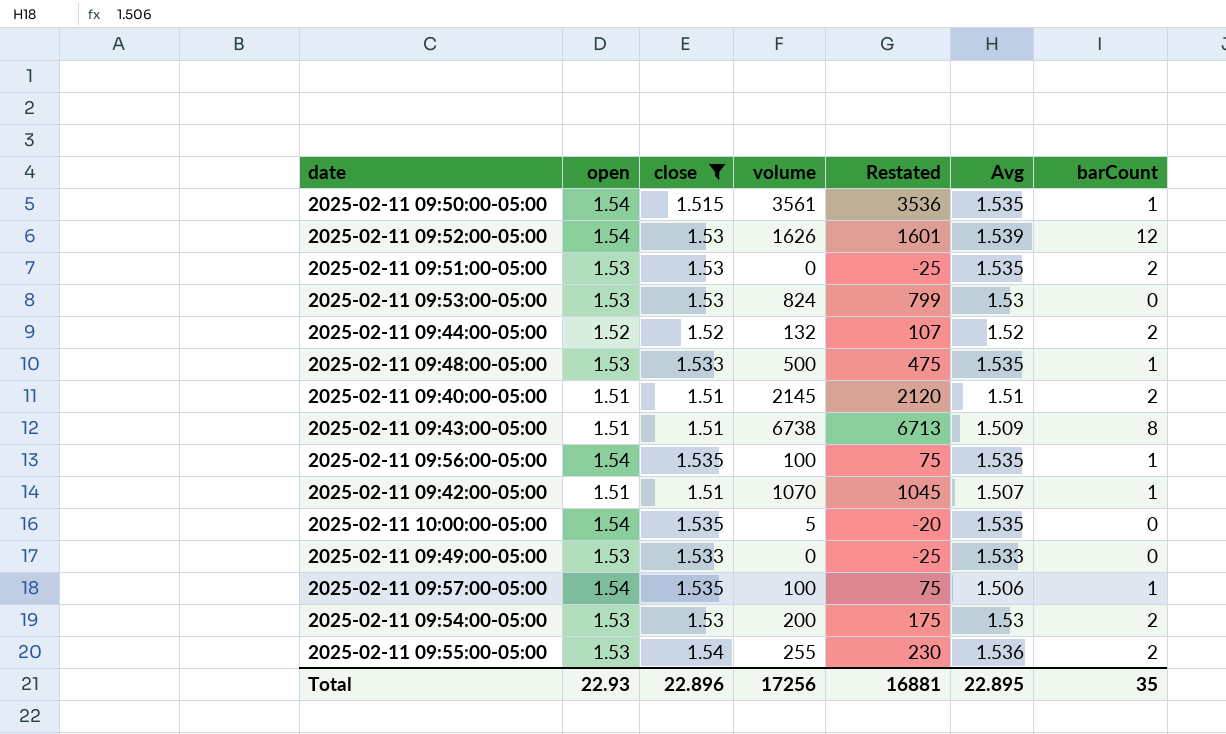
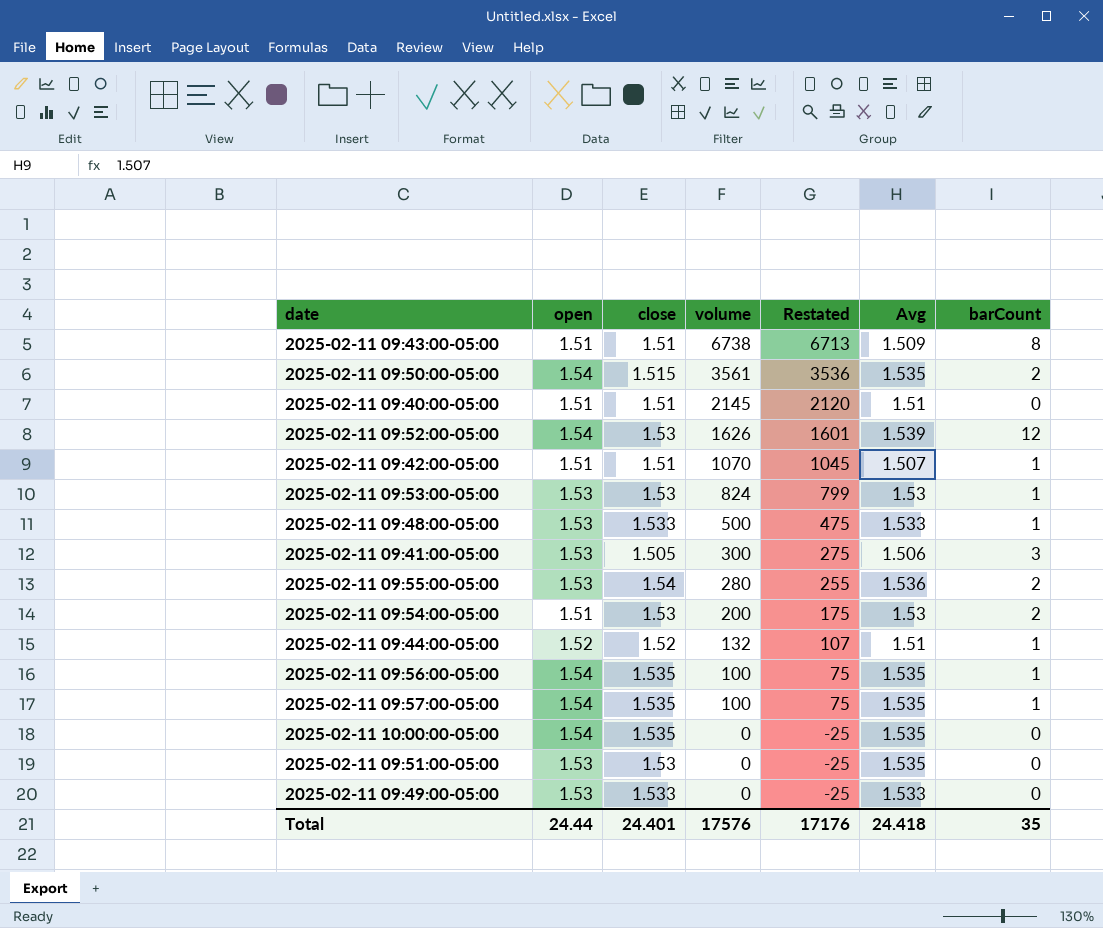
filter: close != 1.505 -> none
row order: none -> volume descending
2025-02-11 09:50:00-05:00 | barCount: 1 -> 2
2025-02-11 09:40:00-05:00 | barCount: 2 -> 0
2025-02-11 09:53:00-05:00 | barCount: 0 -> 1
2025-02-11 09:48:00-05:00 | Avg: 1.535 -> 1.533
2025-02-11 09:55:00-05:00 | volume: 255 -> 280
2025-02-11 09:55:00-05:00 | Restated: 230 -> 255
2025-02-11 09:54:00-05:00 | open: 1.53 -> 1.51
2025-02-11 09:44:00-05:00 | Avg: 1.52 -> 1.51
2025-02-11 09:44:00-05:00 | barCount: 2 -> 1
2025-02-11 09:57:00-05:00 | Avg: 1.506 -> 1.535
2025-02-11 10:00:00-05:00 | volume: 5 -> 0
2025-02-11 10:00:00-05:00 | Restated: -20 -> -25
2025-02-11 09:51:00-05:00 | barCount: 2 -> 0
Total | open: 22.93 -> 24.44
Total | close: 22.896 -> 24.401
Total | volume: 17256 -> 17576
Total | Restated: 16881 -> 17176
Total | Avg: 22.895 -> 24.418

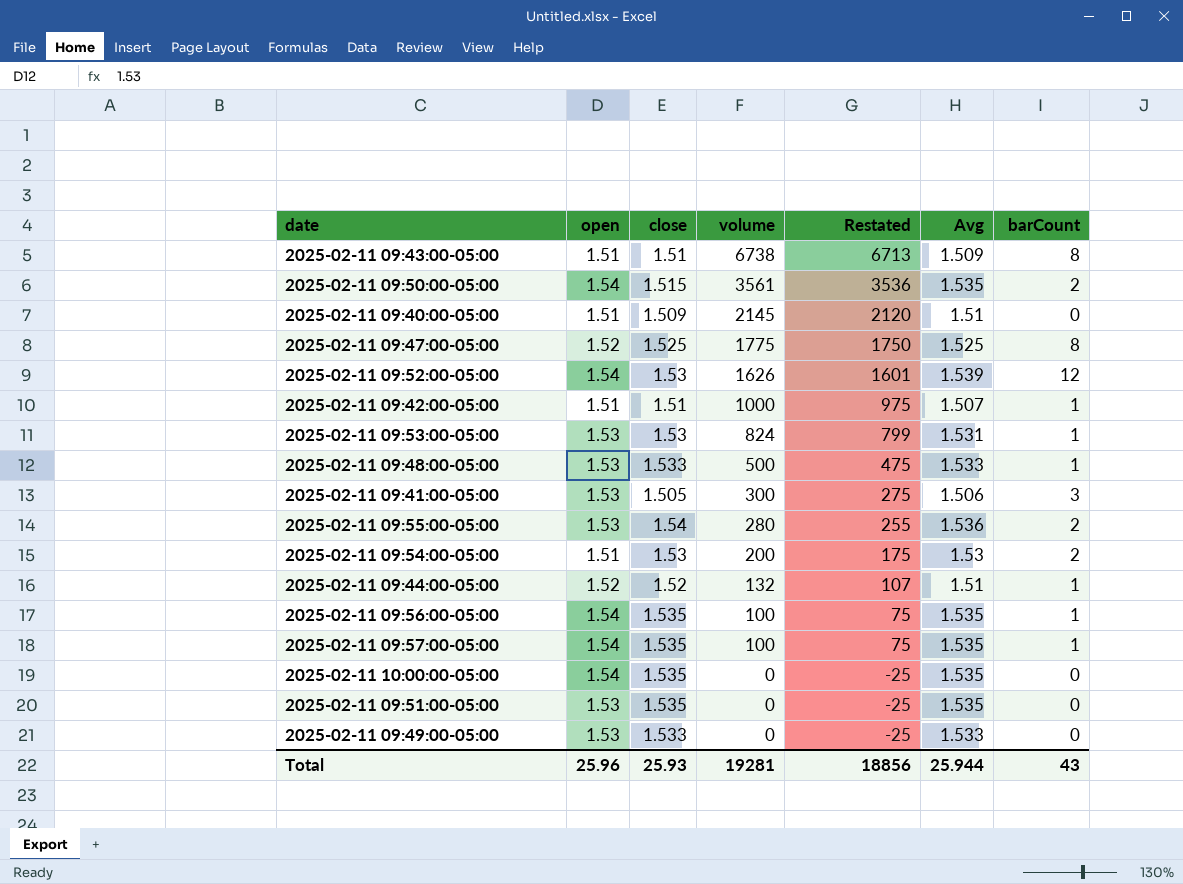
2025-02-11 09:40:00-05:00 | close: 1.51 -> 1.509
row 2025-02-11 09:47:00-05:00: none -> 1.52 | 1.525 | 1775 | 1750 | 1.525 | 8
2025-02-11 09:42:00-05:00 | volume: 1070 -> 1000
2025-02-11 09:42:00-05:00 | Restated: 1045 -> 975
2025-02-11 09:53:00-05:00 | Avg: 1.53 -> 1.531
2025-02-11 09:51:00-05:00 | close: 1.53 -> 1.535
Total | open: 24.44 -> 25.96
Total | close: 24.401 -> 25.93
Total | volume: 17576 -> 19281
Total | Restated: 17176 -> 18856
Total | Avg: 24.418 -> 25.944
Total | barCount: 35 -> 43

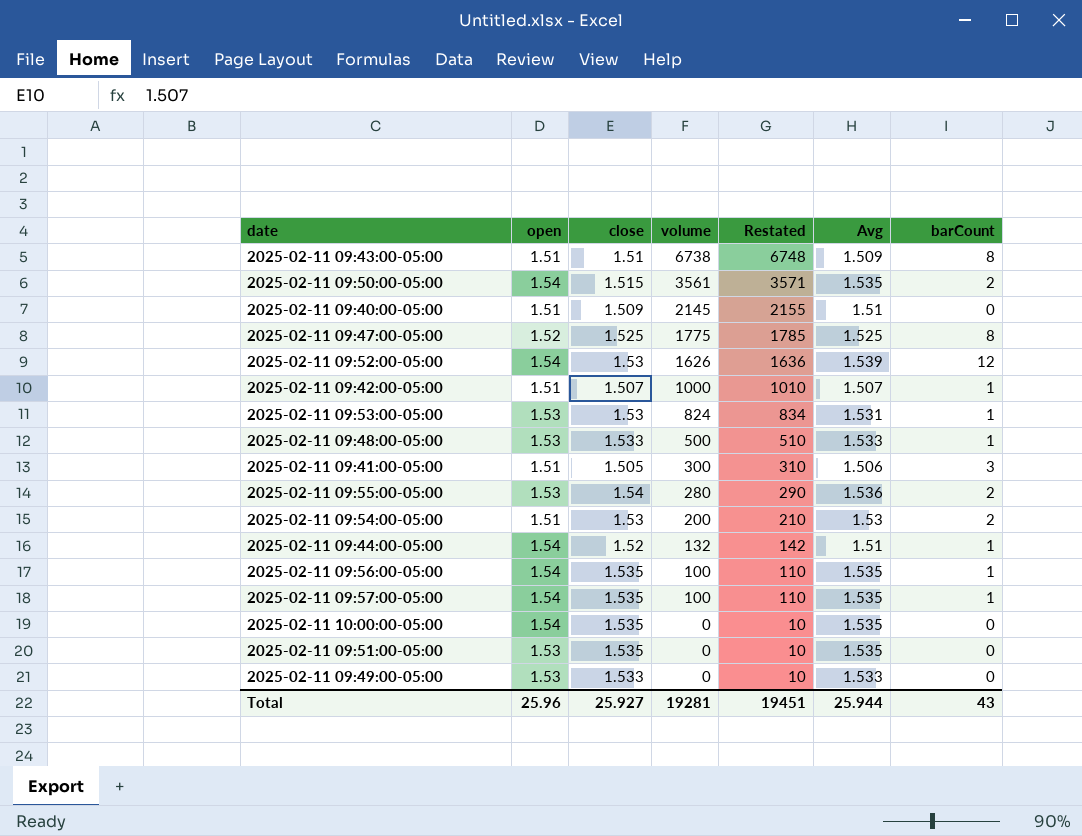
column Restated | formula: [volume] - 25 -> [volume] + 10
2025-02-11 09:42:00-05:00 | close: 1.51 -> 1.507
2025-02-11 09:41:00-05:00 | open: 1.53 -> 1.51
2025-02-11 09:44:00-05:00 | open: 1.52 -> 1.54
Total | close: 25.93 -> 25.927
Total | Restated: 18856 -> 19451

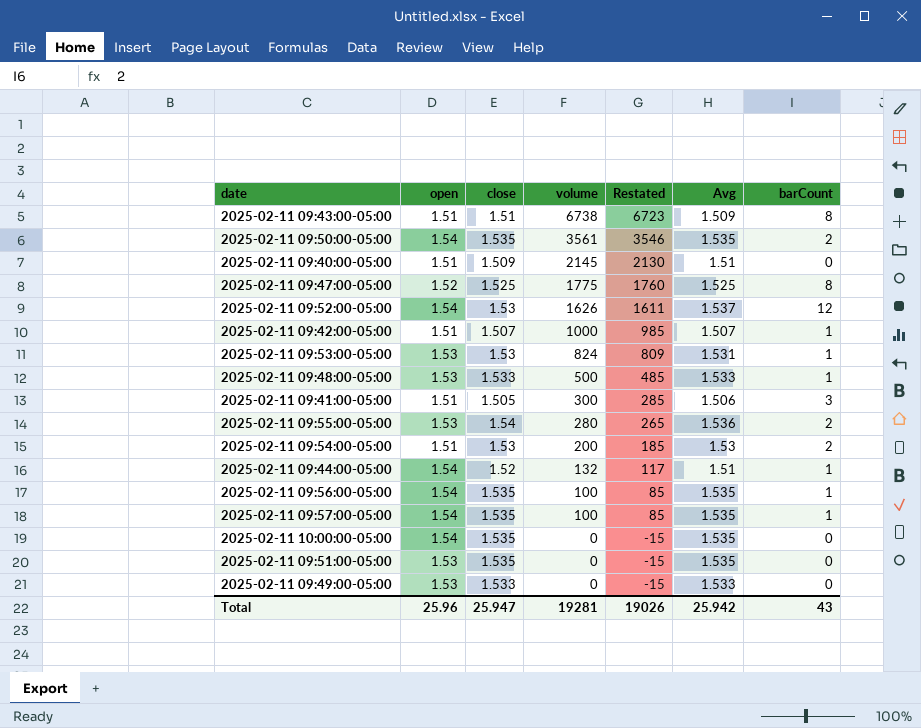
column Restated | formula: [volume] + 10 -> [volume] - 15
2025-02-11 09:50:00-05:00 | close: 1.515 -> 1.535
2025-02-11 09:52:00-05:00 | Avg: 1.539 -> 1.537
Total | close: 25.927 -> 25.947
Total | Restated: 19451 -> 19026
Total | Avg: 25.944 -> 25.942

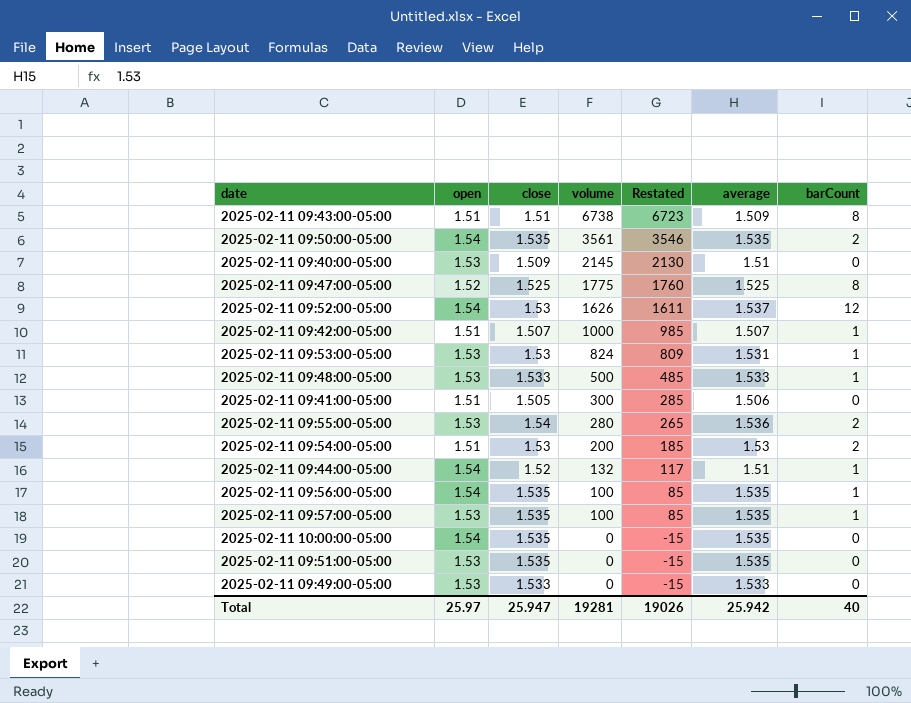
column name: Avg -> average
2025-02-11 09:40:00-05:00 | open: 1.51 -> 1.53
2025-02-11 09:41:00-05:00 | barCount: 3 -> 0
2025-02-11 09:57:00-05:00 | open: 1.54 -> 1.53
Total | open: 25.96 -> 25.97
Total | barCount: 43 -> 40

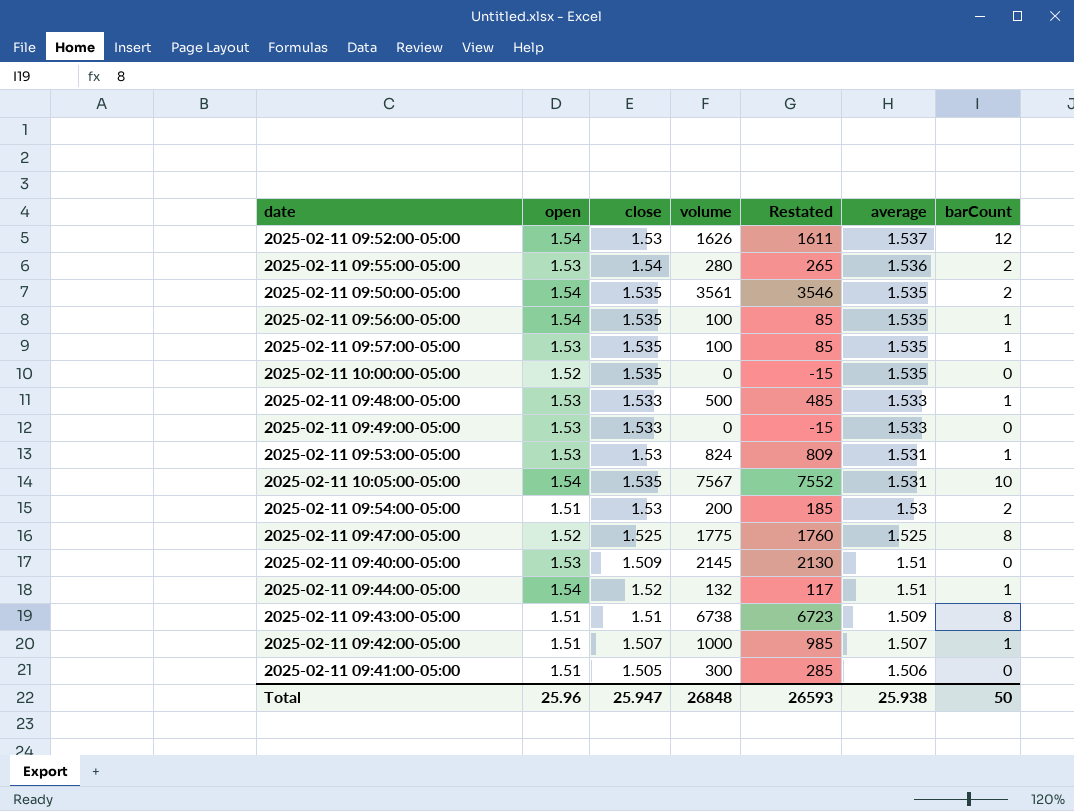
row order: volume descending -> average descending
row 2025-02-11 09:51:00-05:00: 1.53 | 1.535 | 0 | -15 | 1.535 | 0 -> none
2025-02-11 10:00:00-05:00 | open: 1.54 -> 1.52
row 2025-02-11 10:05:00-05:00: none -> 1.54 | 1.535 | 7567 | 7552 | 1.531 | 10
Total | open: 25.97 -> 25.96
Total | volume: 19281 -> 26848
Total | Restated: 19026 -> 26593
Total | average: 25.942 -> 25.938
Total | barCount: 40 -> 50

